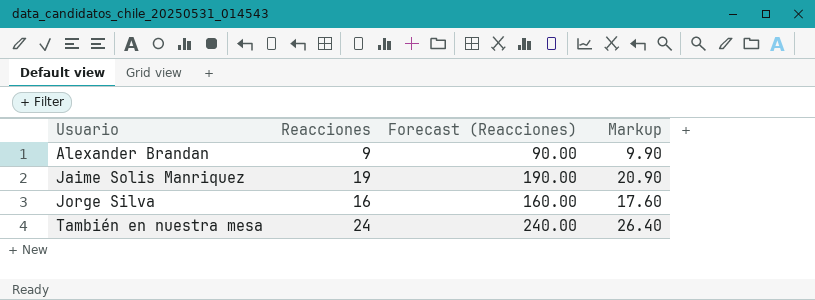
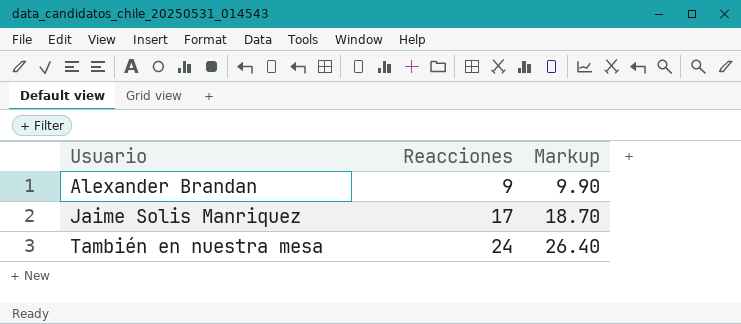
column Forecast (Reacciones) | formula: [Reacciones] * 10 -> none
row Jorge Silva: 16 | 160.00 | 17.60 -> none
Jaime Solis Manriquez | Reacciones: 19 -> 17
Jaime Solis Manriquez | Markup: 20.90 -> 18.70

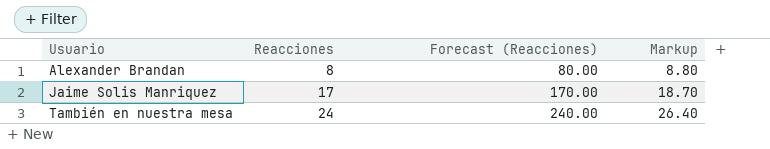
column Forecast (Reacciones) | formula: none -> [Reacciones] * 10
Alexander Brandan | Reacciones: 9 -> 8
Alexander Brandan | Markup: 9.90 -> 8.80

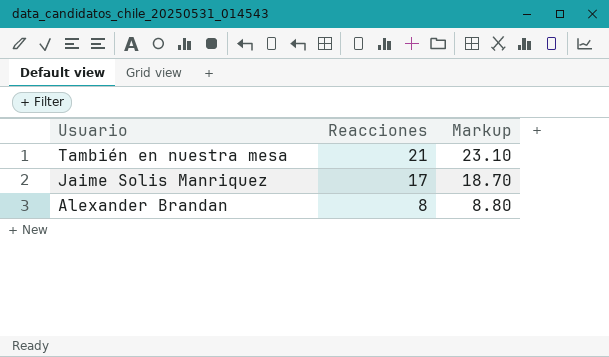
row order: Usuario ascending -> Usuario descending
column Forecast (Reacciones) | formula: [Reacciones] * 10 -> none
También en nuestra mesa | Reacciones: 24 -> 21
También en nuestra mesa | Markup: 26.40 -> 23.10

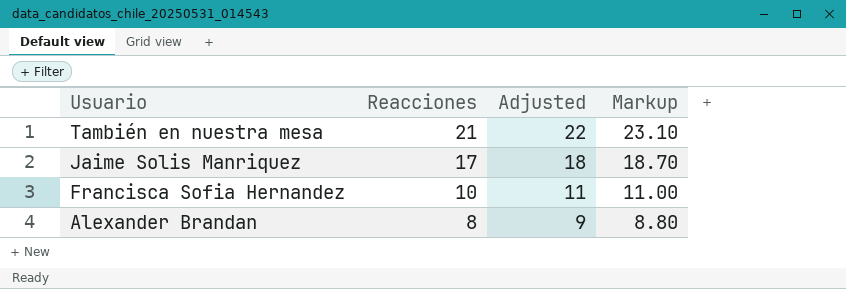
column Adjusted | formula: none -> [Reacciones] + 1
row Francisca Sofia Hernandez: none -> 10 | 11 | 11.00

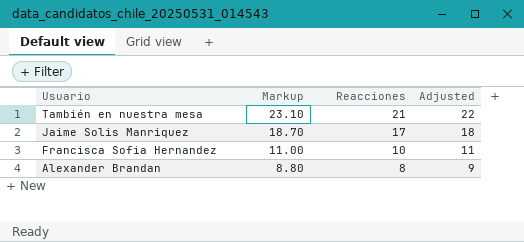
column Markup | position: 4 -> 2

